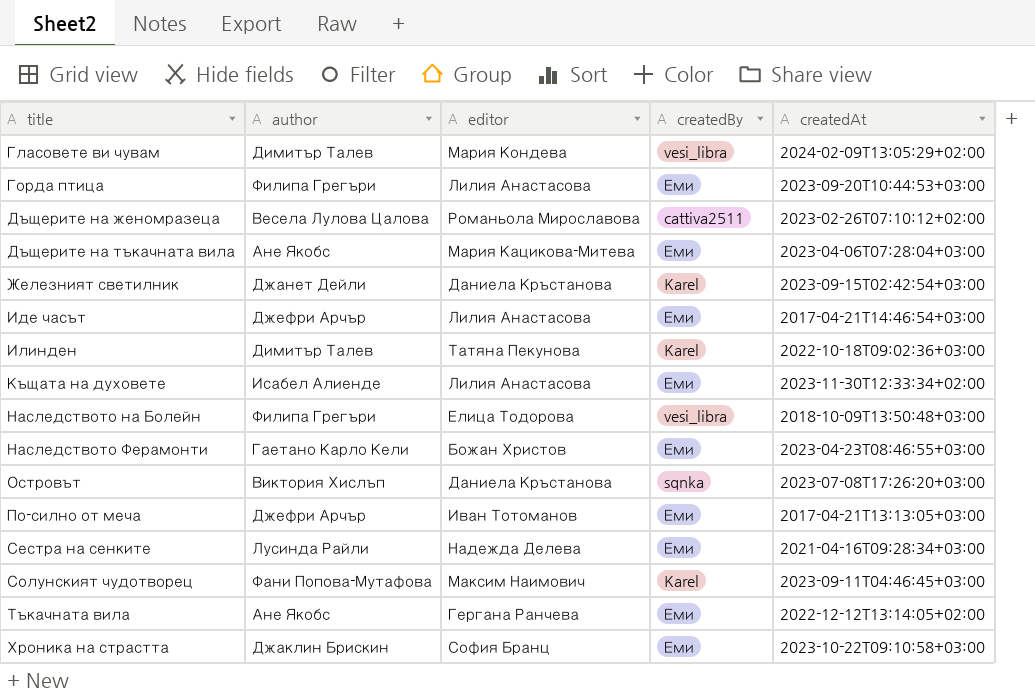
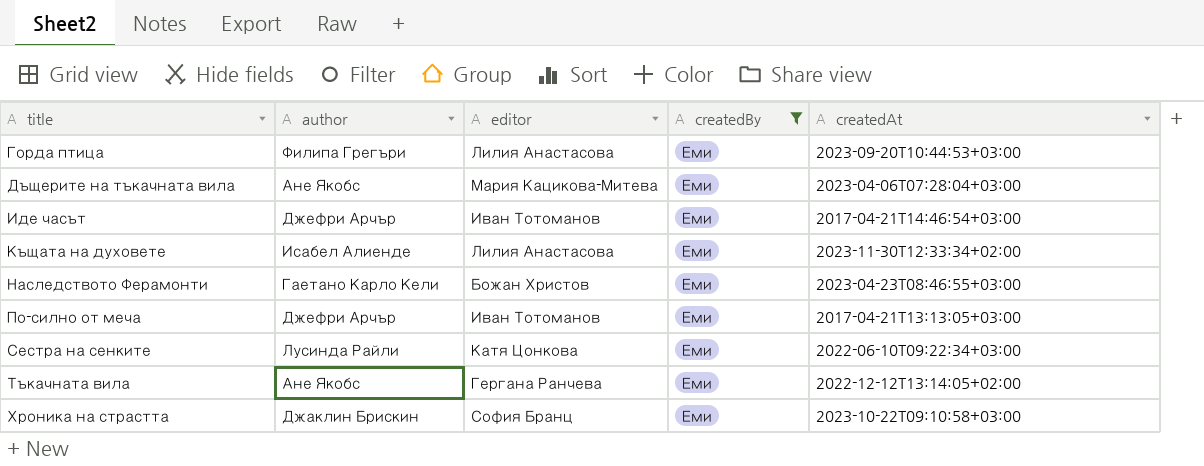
filter: none -> createdBy = Еми
Иде часът | editor: Лилия Анастасова -> Иван Тотоманов
Сестра на сенките | editor: Надежда Делева -> Катя Цонкова
Сестра на сенките | createdAt: 2021-04-16T09:28:34+03:00 -> 2022-06-10T09:22:34+03:00

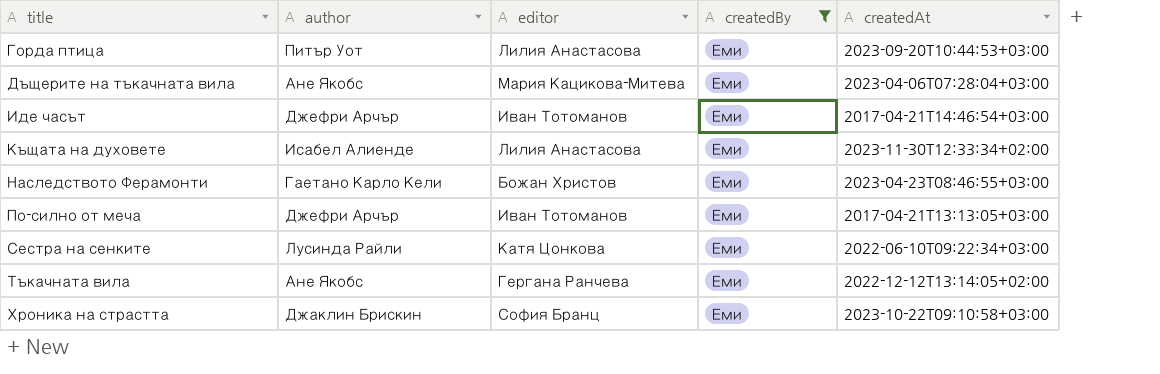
Горда птица | author: Филипа Грегъри -> Питър Уот

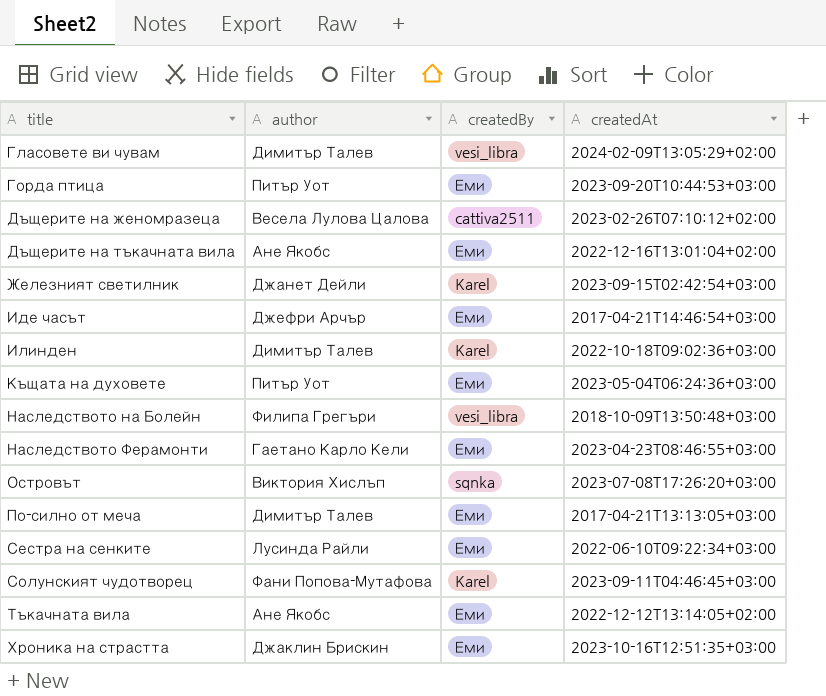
filter: createdBy = Еми -> none
column editor | position: 3 -> none
Дъщерите на тъкачната вила | createdAt: 2023-04-06T07:28:04+03:00 -> 2022-12-16T13:01:04+02:00
Къщата на духовете | author: Исабел Алиенде -> Питър Уот
Къщата на духовете | createdAt: 2023-11-30T12:33:34+02:00 -> 2023-05-04T06:24:36+03:00
По-силно от меча | author: Джефри Арчър -> Димитър Талев
Хроника на страстта | createdAt: 2023-10-22T09:10:58+03:00 -> 2023-10-16T12:51:35+03:00

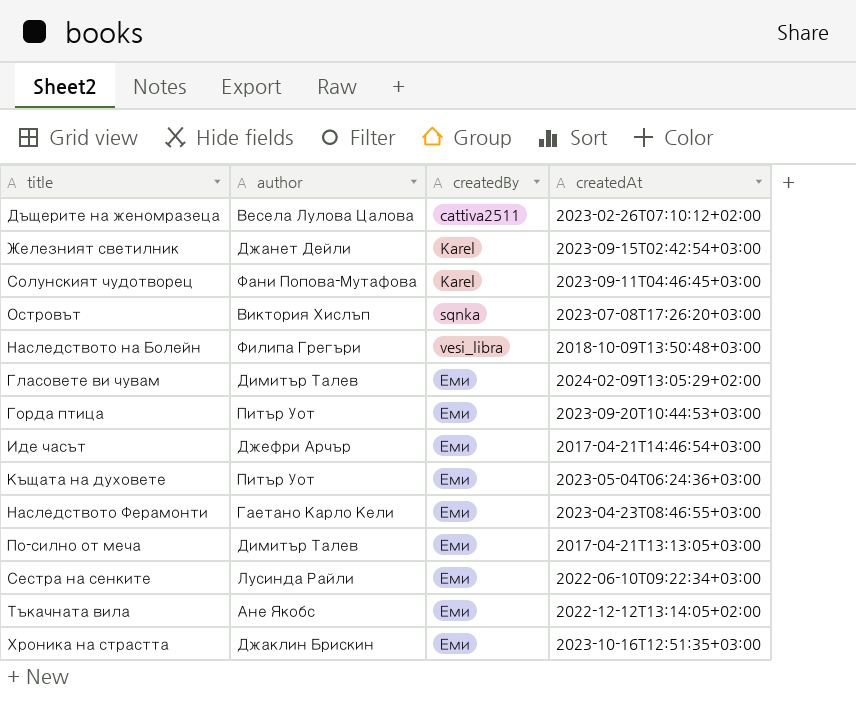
row order: title ascending -> createdBy ascending
row Дъщерите на тъкачната вила: Ане Якобс | Еми | 2022-12-16T13:01:04+02:00 -> none
row Илинден: Димитър Талев | Karel | 2022-10-18T09:02:36+03:00 -> none
Гласовете ви чувам | createdBy: vesi_libra -> Еми

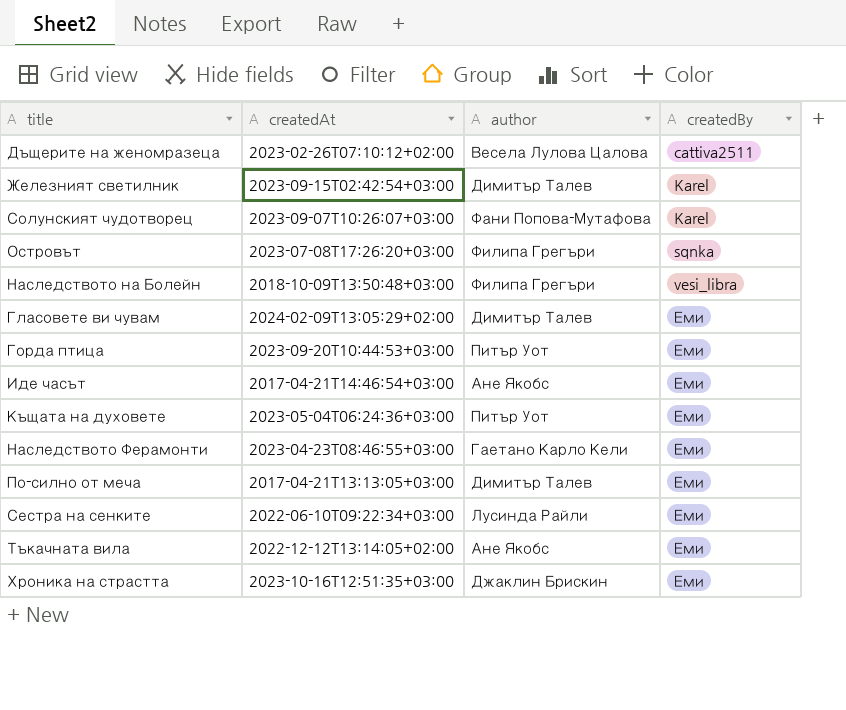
column createdAt | position: 4 -> 2
Железният светилник | author: Джанет Дейли -> Димитър Талев
Солунският чудотворец | createdAt: 2023-09-11T04:46:45+03:00 -> 2023-09-07T10:26:07+03:00
Островът | author: Виктория Хислъп -> Филипа Грегъри
Иде часът | author: Джефри Арчър -> Ане Якобс

